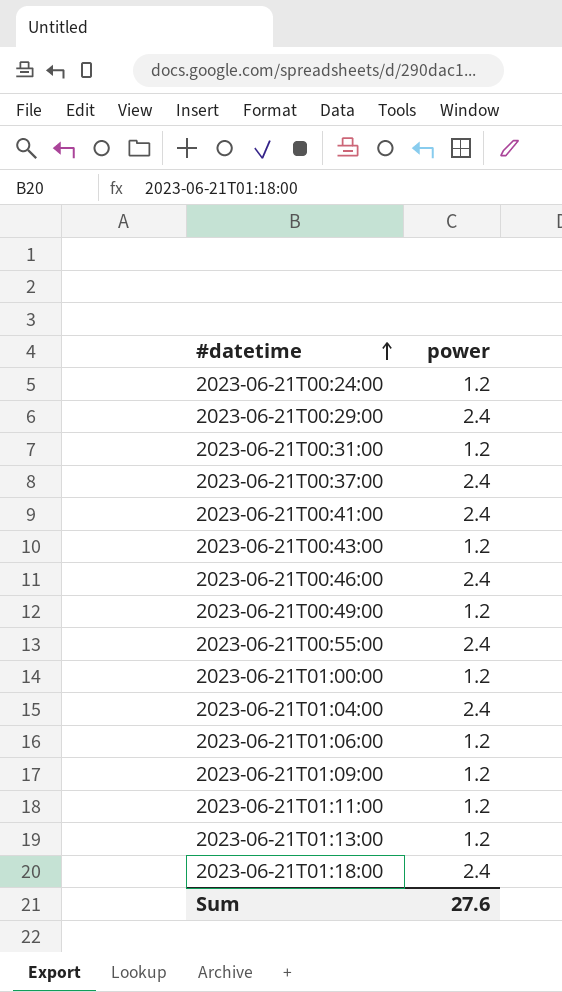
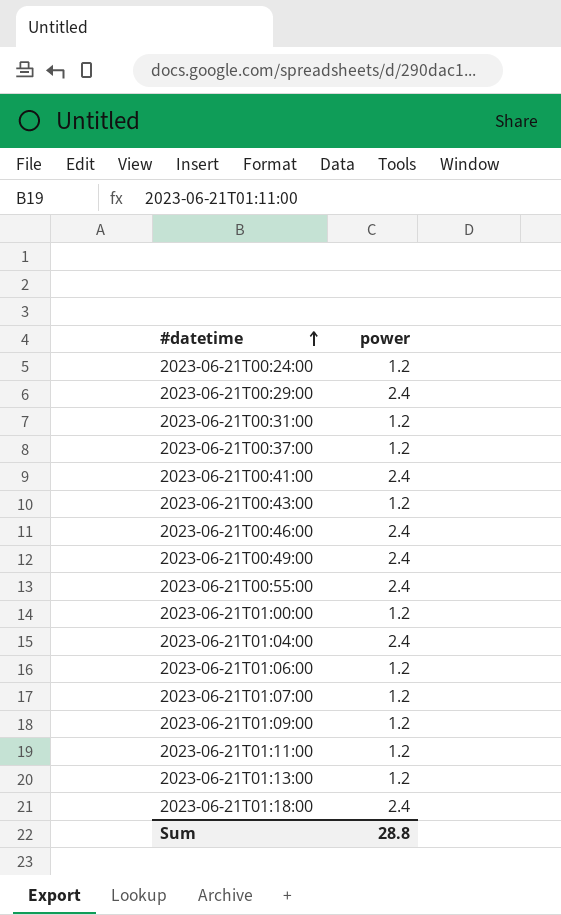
2023-06-21T00:37:00 | power: 2.4 -> 1.2
2023-06-21T00:49:00 | power: 1.2 -> 2.4
row 2023-06-21T01:07:00: none -> 1.2
Sum | power: 27.6 -> 28.8

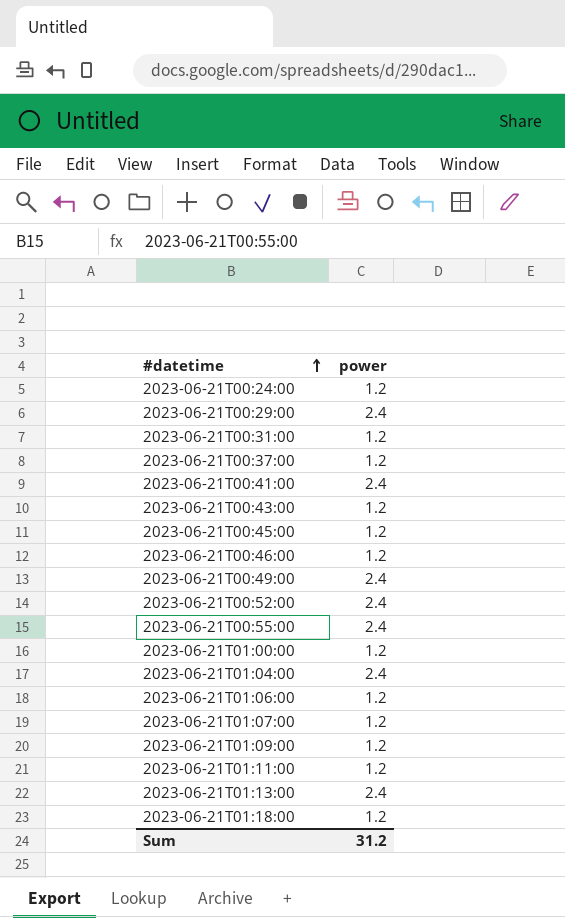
row 2023-06-21T00:45:00: none -> 1.2
2023-06-21T00:46:00 | power: 2.4 -> 1.2
row 2023-06-21T00:52:00: none -> 2.4
2023-06-21T01:13:00 | power: 1.2 -> 2.4
2023-06-21T01:18:00 | power: 2.4 -> 1.2
Sum | power: 28.8 -> 31.2

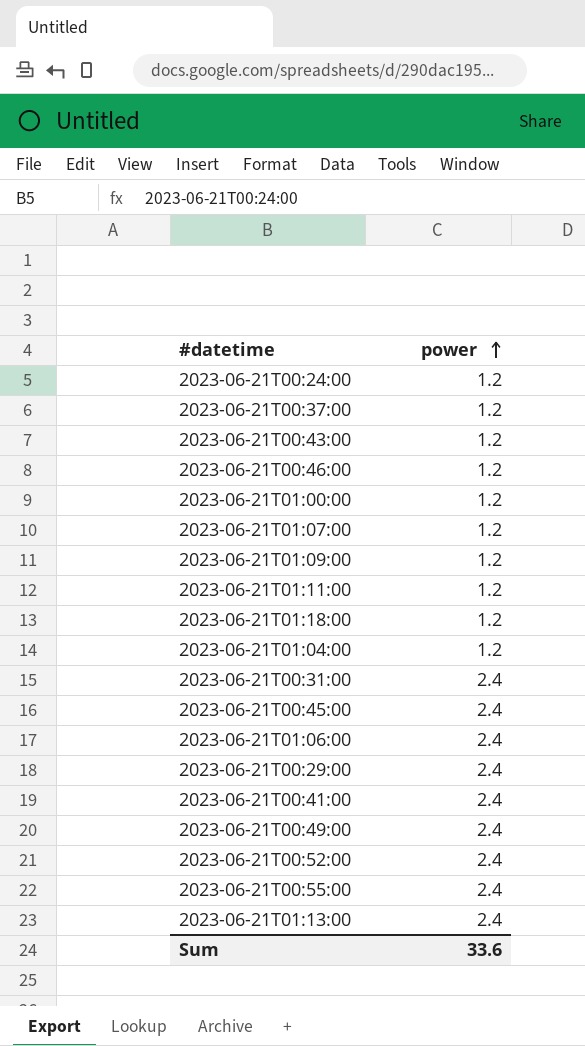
row order: #datetime ascending -> power ascending
2023-06-21T01:04:00 | power: 2.4 -> 1.2
2023-06-21T00:31:00 | power: 1.2 -> 2.4
2023-06-21T00:45:00 | power: 1.2 -> 2.4
2023-06-21T01:06:00 | power: 1.2 -> 2.4
Sum | power: 31.2 -> 33.6

